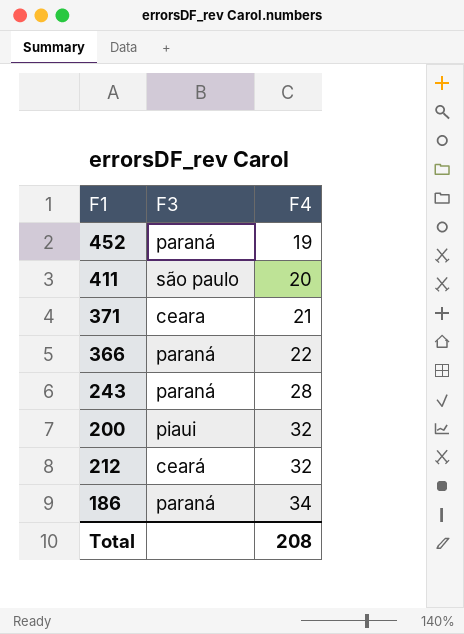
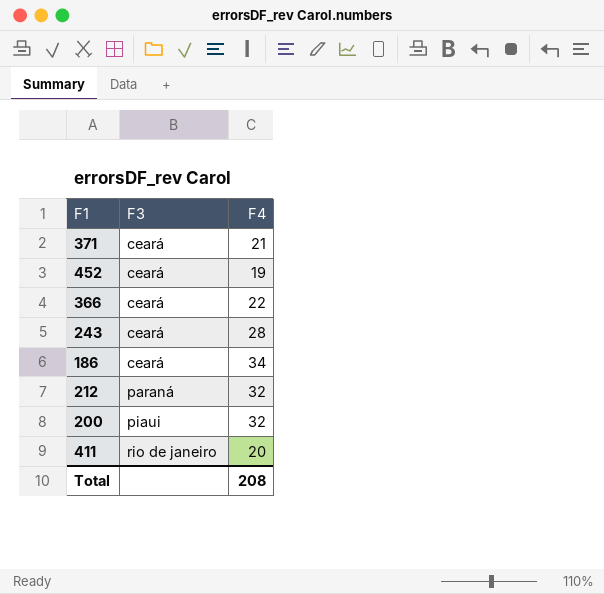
row order: F4 ascending -> F3 ascending
371 | F3: ceara -> ceará
452 | F3: paraná -> ceará
366 | F3: paraná -> ceará
243 | F3: paraná -> ceará
186 | F3: paraná -> ceará
212 | F3: ceará -> paraná
411 | F3: são paulo -> rio de janeiro

